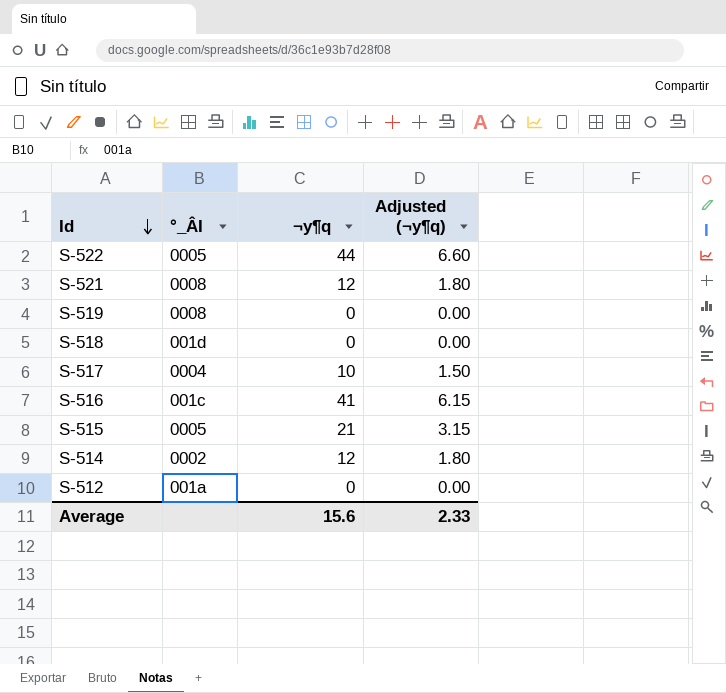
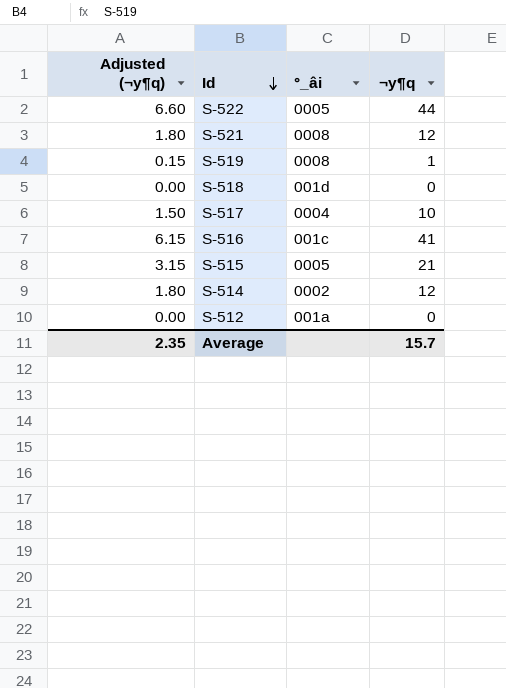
column Adjusted (¬y¶q) | position: 4 -> 1
column name: °_ÂI -> °_âi
S-519 | Adjusted (¬y¶q): 0.00 -> 0.15
S-519 | ¬y¶q: 0 -> 1
Average | Adjusted (¬y¶q): 2.33 -> 2.35
Average | ¬y¶q: 15.6 -> 15.7

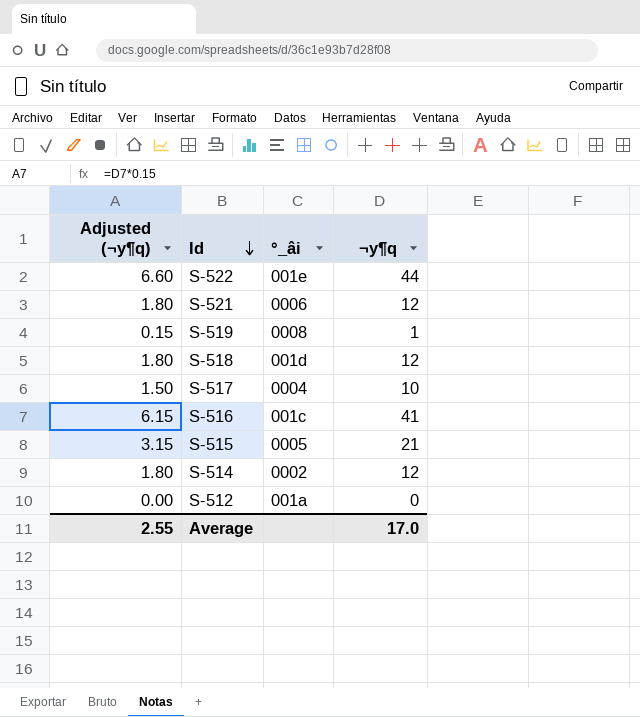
S-522 | °_âi: 0005 -> 001e
S-521 | °_âi: 0008 -> 0006
S-518 | Adjusted (¬y¶q): 0.00 -> 1.80
S-518 | ¬y¶q: 0 -> 12
Average | Adjusted (¬y¶q): 2.35 -> 2.55
Average | ¬y¶q: 15.7 -> 17.0

